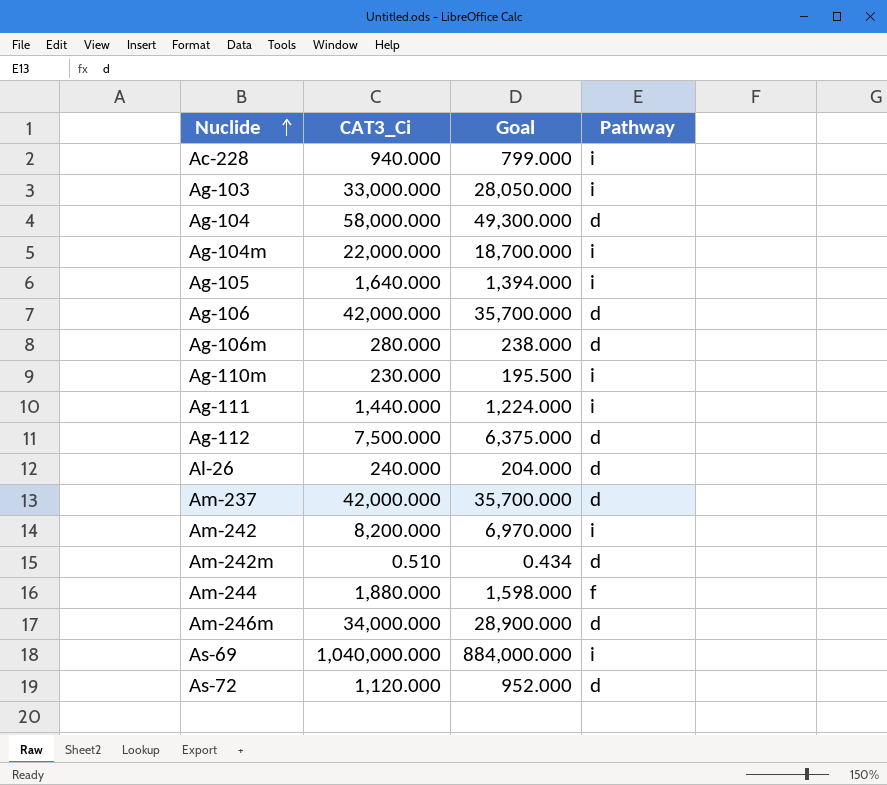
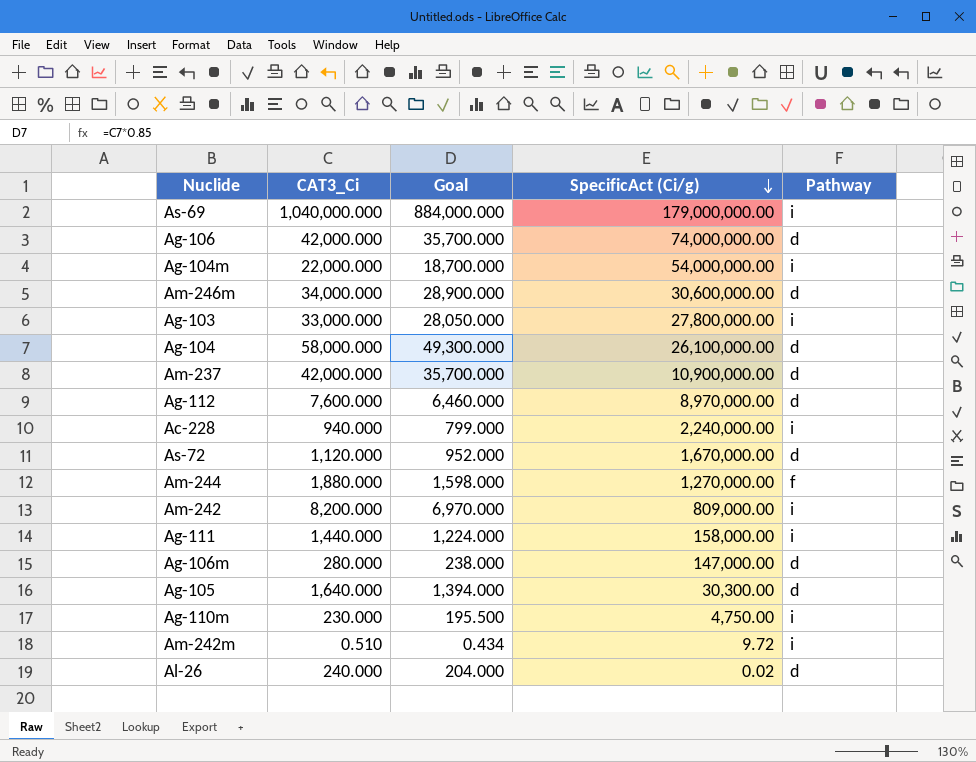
row order: Nuclide ascending -> SpecificAct (Ci/g) descending
column SpecificAct (Ci/g) | position: none -> 4
Ag-112 | CAT3_Ci: 7,500.000 -> 7,600.000
Ag-112 | Goal: 6,375.000 -> 6,460.000
Ag-105 | Pathway: i -> d
Am-242m | Pathway: d -> i

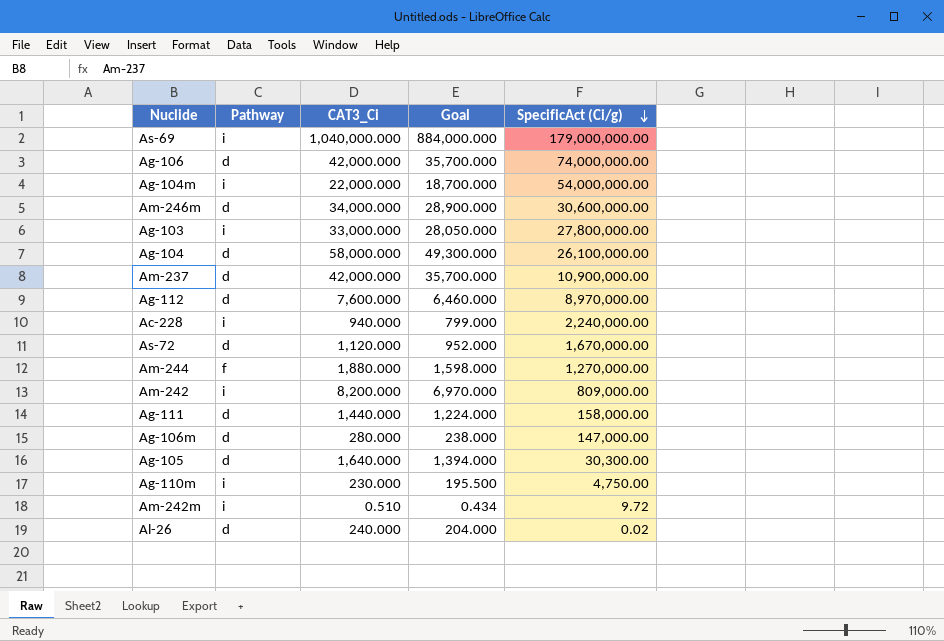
column Pathway | position: 5 -> 2
Ag-111 | Pathway: i -> d

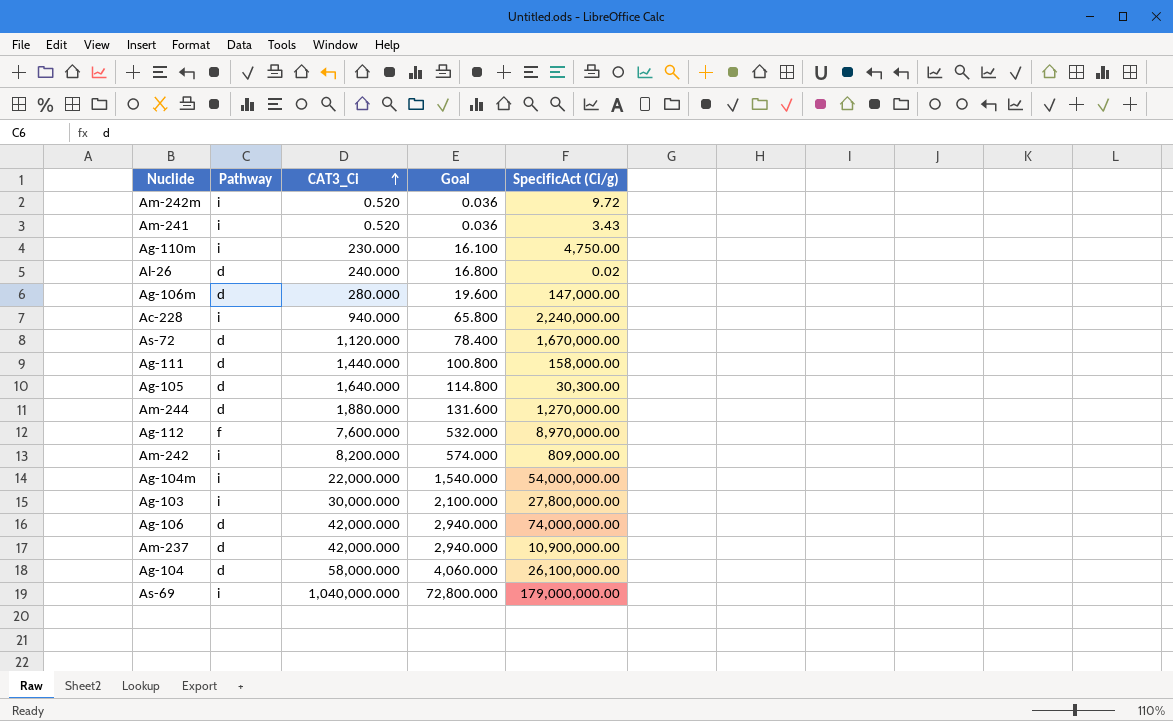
row order: SpecificAct (Ci/g) descending -> CAT3_Ci ascending
column Goal | formula: [CAT3_Ci] * 0.85 -> [CAT3_Ci] * 0.07
row Am-246m: d | 34,000.000 | 28,900.000 | 30,600,000.00 -> none
Am-242m | CAT3_Ci: 0.510 -> 0.520
row Am-241: none -> i | 0.520 | 0.036 | 3.43
Am-244 | Pathway: f -> d
Ag-112 | Pathway: d -> f
Ag-103 | CAT3_Ci: 33,000.000 -> 30,000.000

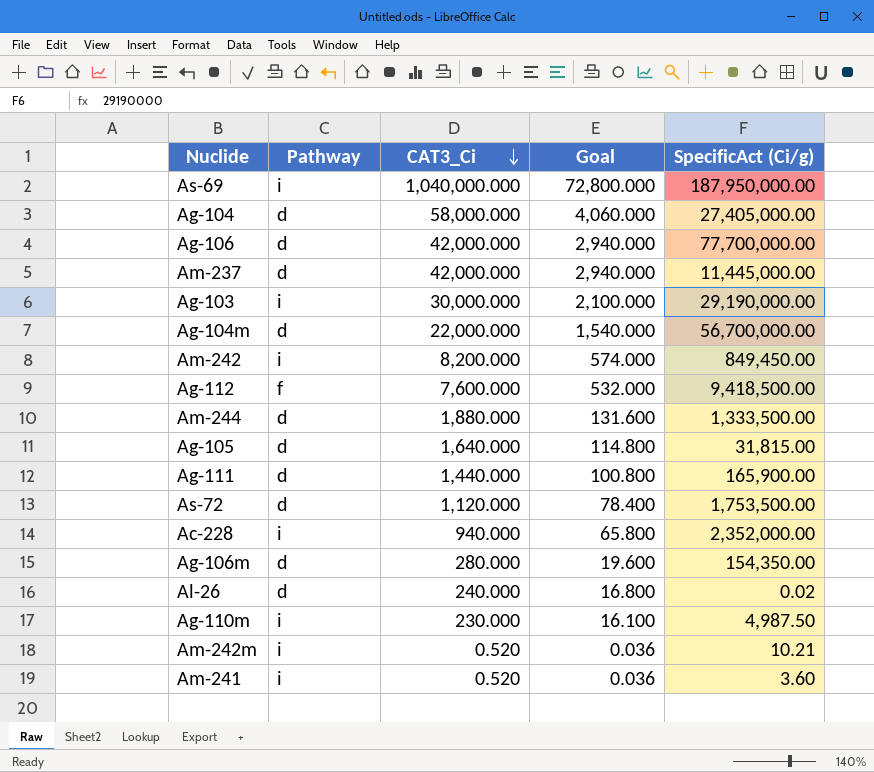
row order: CAT3_Ci ascending -> CAT3_Ci descending
As-69 | SpecificAct (Ci/g): 179,000,000.00 -> 187,950,000.00
Ag-104 | SpecificAct (Ci/g): 26,100,000.00 -> 27,405,000.00
Ag-106 | SpecificAct (Ci/g): 74,000,000.00 -> 77,700,000.00
Am-237 | SpecificAct (Ci/g): 10,900,000.00 -> 11,445,000.00
Ag-103 | SpecificAct (Ci/g): 27,800,000.00 -> 29,190,000.00
Ag-104m | Pathway: i -> d
Ag-104m | SpecificAct (Ci/g): 54,000,000.00 -> 56,700,000.00
Am-242 | SpecificAct (Ci/g): 809,000.00 -> 849,450.00
Ag-112 | SpecificAct (Ci/g): 8,970,000.00 -> 9,418,500.00
Am-244 | SpecificAct (Ci/g): 1,270,000.00 -> 1,333,500.00
Ag-105 | SpecificAct (Ci/g): 30,300.00 -> 31,815.00
Ag-111 | SpecificAct (Ci/g): 158,000.00 -> 165,900.00
As-72 | SpecificAct (Ci/g): 1,670,000.00 -> 1,753,500.00
Ac-228 | SpecificAct (Ci/g): 2,240,000.00 -> 2,352,000.00
Ag-106m | SpecificAct (Ci/g): 147,000.00 -> 154,350.00
Ag-110m | SpecificAct (Ci/g): 4,750.00 -> 4,987.50
Am-242m | SpecificAct (Ci/g): 9.72 -> 10.21
Am-241 | SpecificAct (Ci/g): 3.43 -> 3.60

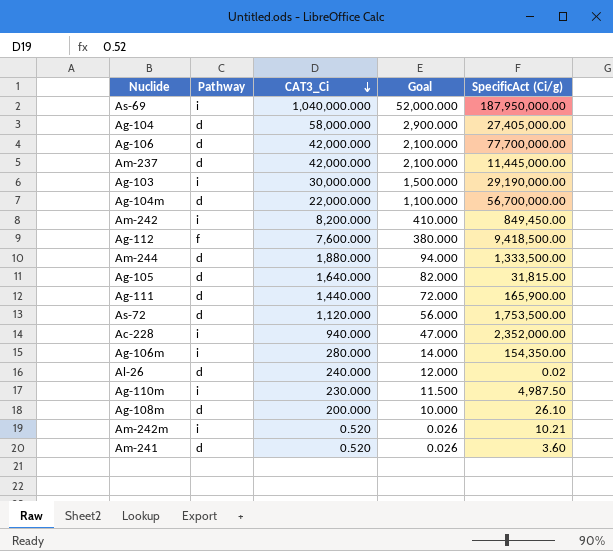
column Goal | formula: [CAT3_Ci] * 0.07 -> [CAT3_Ci] * 0.05
Ag-106m | Pathway: d -> i
row Ag-108m: none -> d | 200.000 | 10.000 | 26.10
Am-241 | Pathway: i -> d

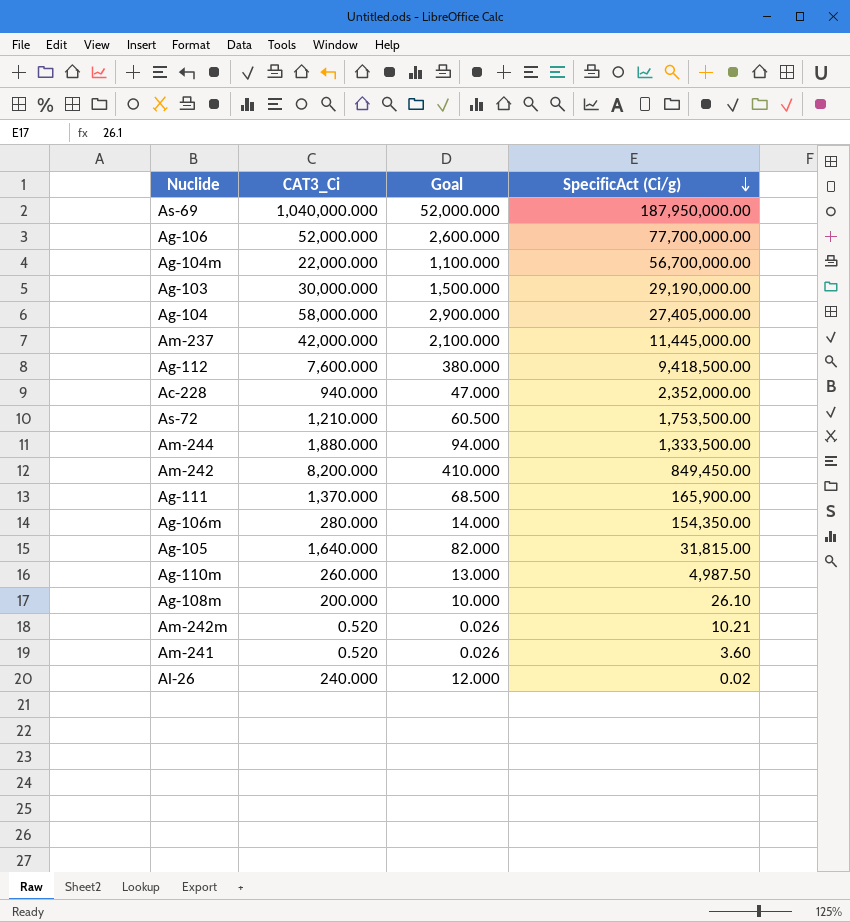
row order: CAT3_Ci descending -> SpecificAct (Ci/g) descending
column Pathway | position: 2 -> none
Ag-106 | CAT3_Ci: 42,000.000 -> 52,000.000
Ag-106 | Goal: 2,100.000 -> 2,600.000
As-72 | CAT3_Ci: 1,120.000 -> 1,210.000
As-72 | Goal: 56.000 -> 60.500
Ag-111 | CAT3_Ci: 1,440.000 -> 1,370.000
Ag-111 | Goal: 72.000 -> 68.500
Ag-110m | CAT3_Ci: 230.000 -> 260.000
Ag-110m | Goal: 11.500 -> 13.000

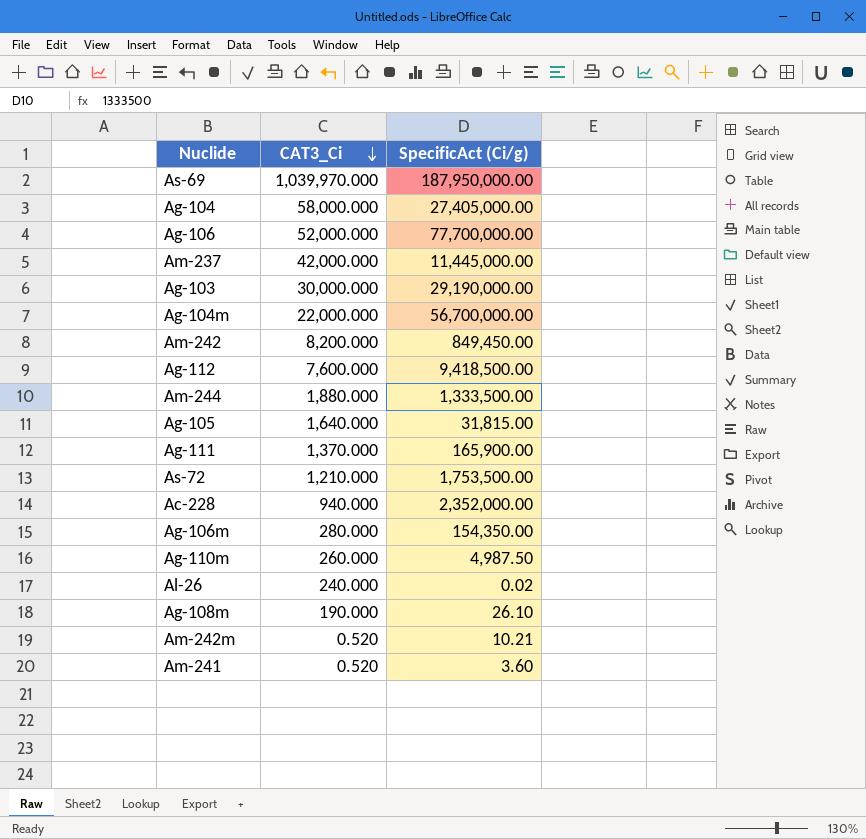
row order: SpecificAct (Ci/g) descending -> CAT3_Ci descending
column Goal | formula: [CAT3_Ci] * 0.05 -> none
As-69 | CAT3_Ci: 1,040,000.000 -> 1,039,970.000
Ag-108m | CAT3_Ci: 200.000 -> 190.000

